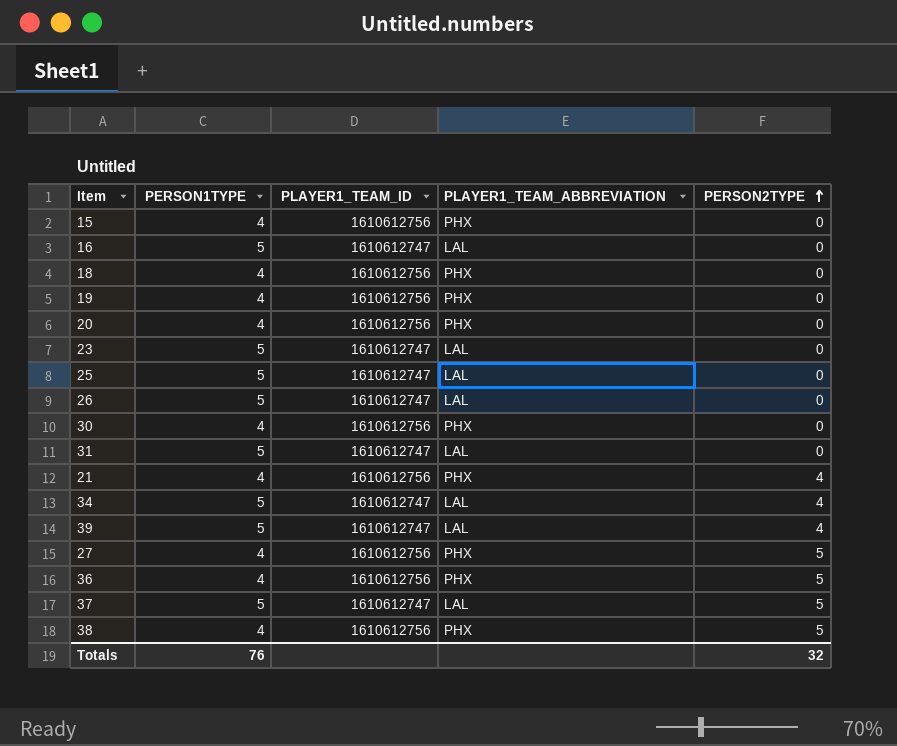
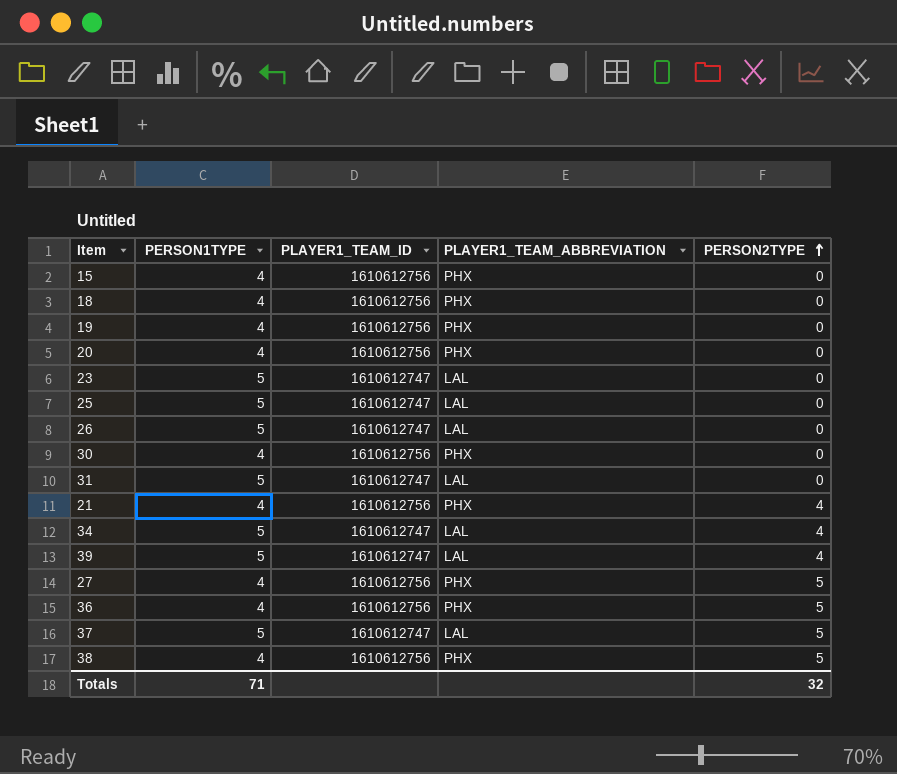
row 16: 5 | 1610612747 | LAL | 0 -> none
Totals | PERSON1TYPE: 76 -> 71

